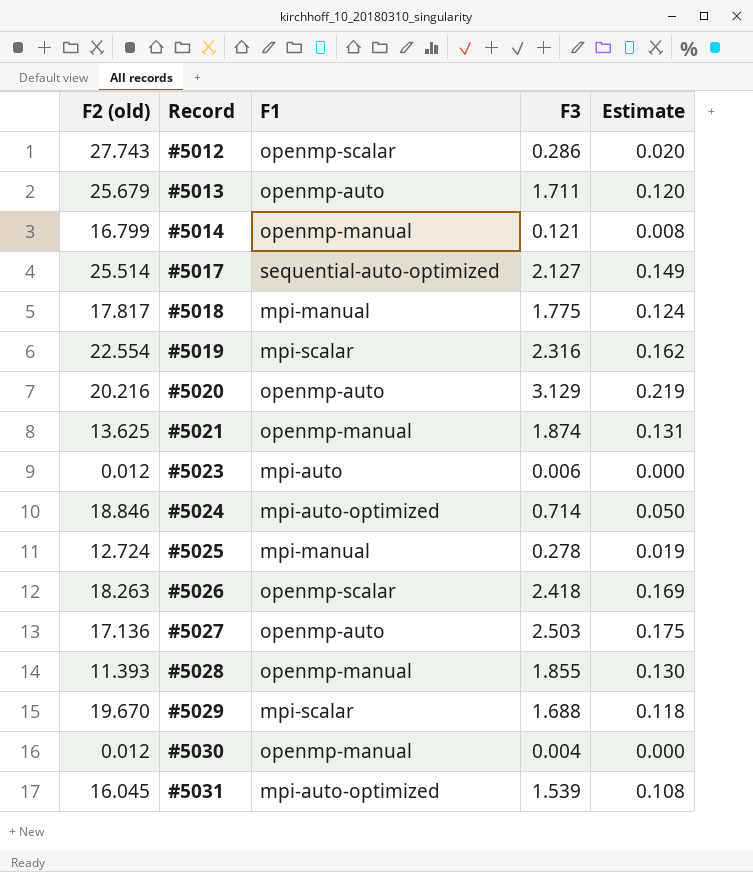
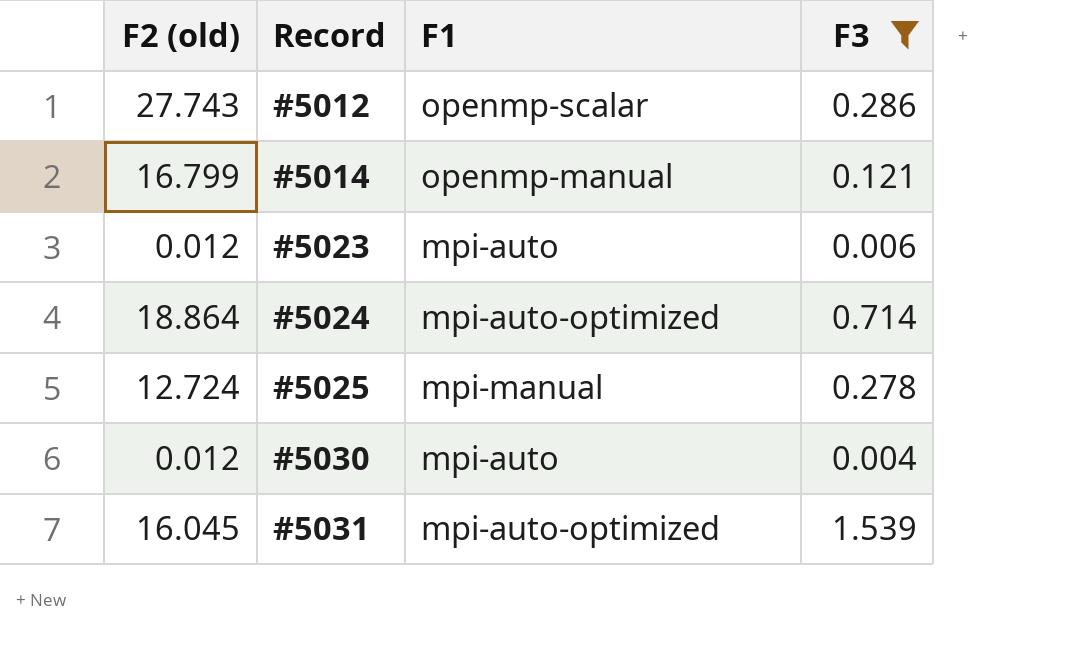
filter: none -> F3 <= 1.539
column Estimate | formula: [F3] * 0.07 -> none
#5024 | F2 (old): 18.846 -> 18.864
#5030 | F1: openmp-manual -> mpi-auto

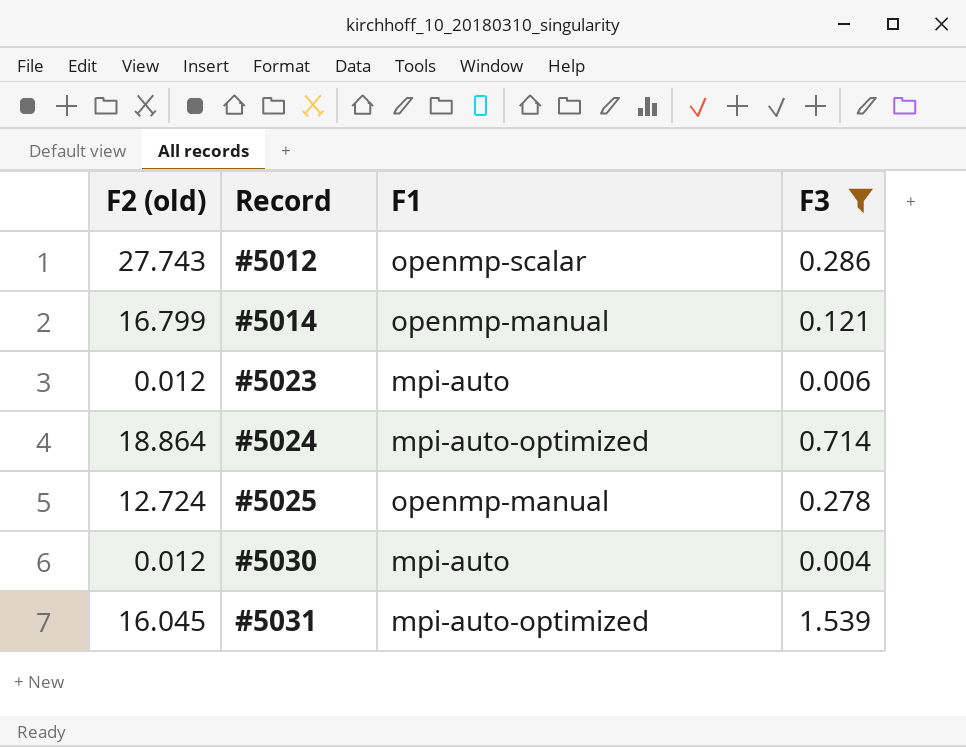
#5025 | F1: mpi-manual -> openmp-manual

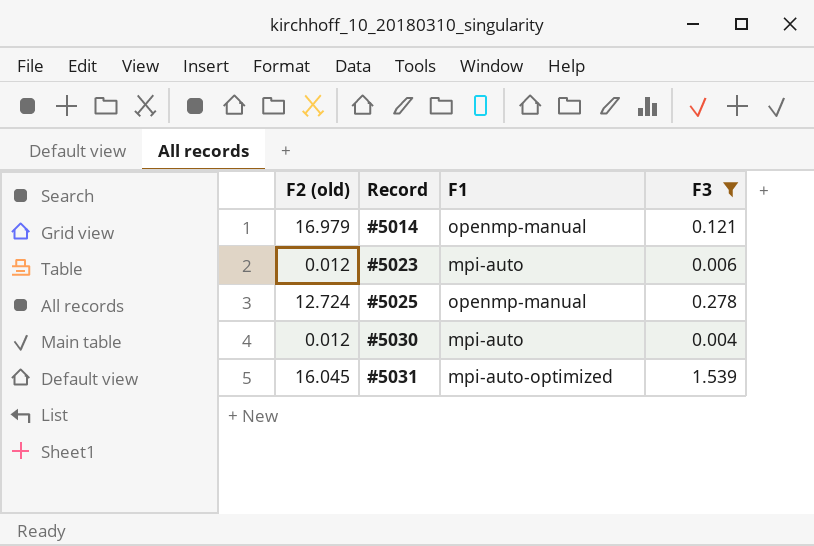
row #5012: 27.743 | openmp-scalar | 0.286 -> none
row #5024: 18.864 | mpi-auto-optimized | 0.714 -> none
#5014 | F2 (old): 16.799 -> 16.979

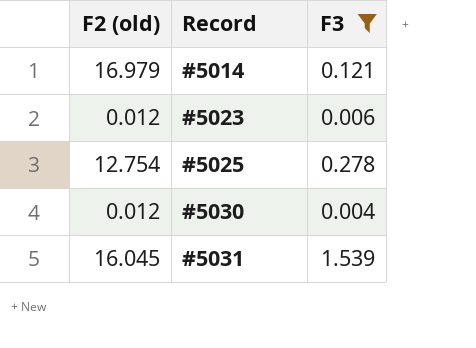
column F1 | position: 3 -> none
#5025 | F2 (old): 12.724 -> 12.754

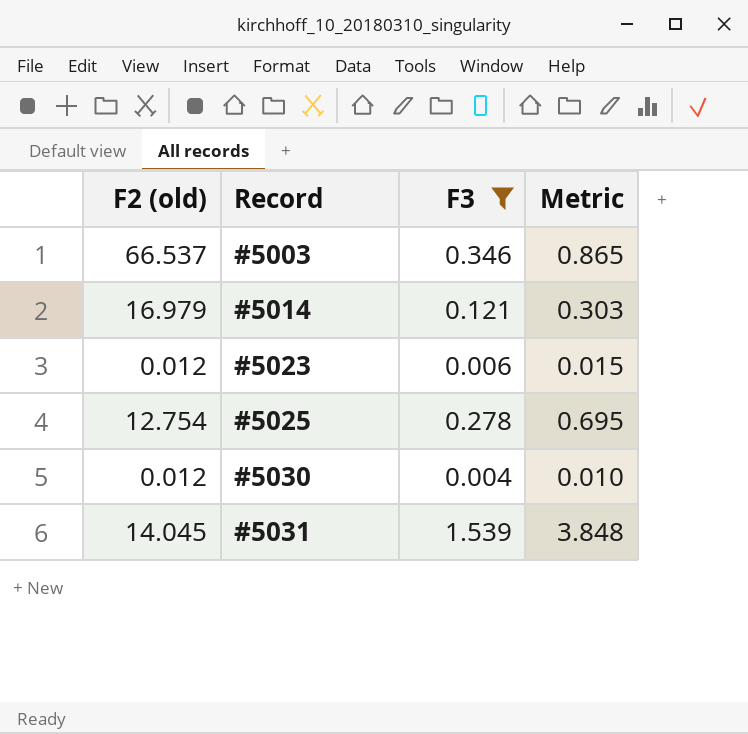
column Metric | formula: none -> [F3] * 2.5
row #5003: none -> 66.537 | 0.346 | 0.865
#5031 | F2 (old): 16.045 -> 14.045

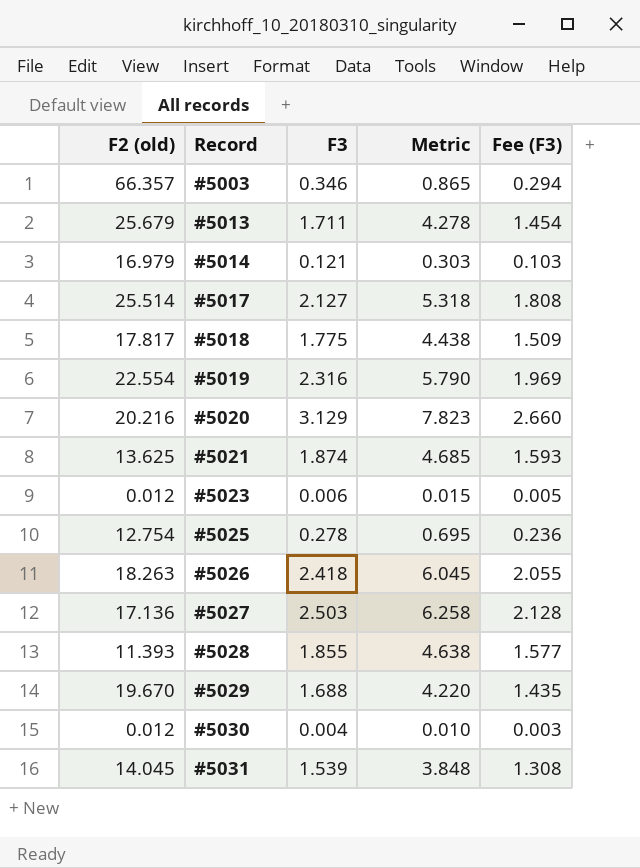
filter: F3 <= 1.539 -> none
column Fee (F3) | formula: none -> [F3] * 0.85
#5003 | F2 (old): 66.537 -> 66.357

